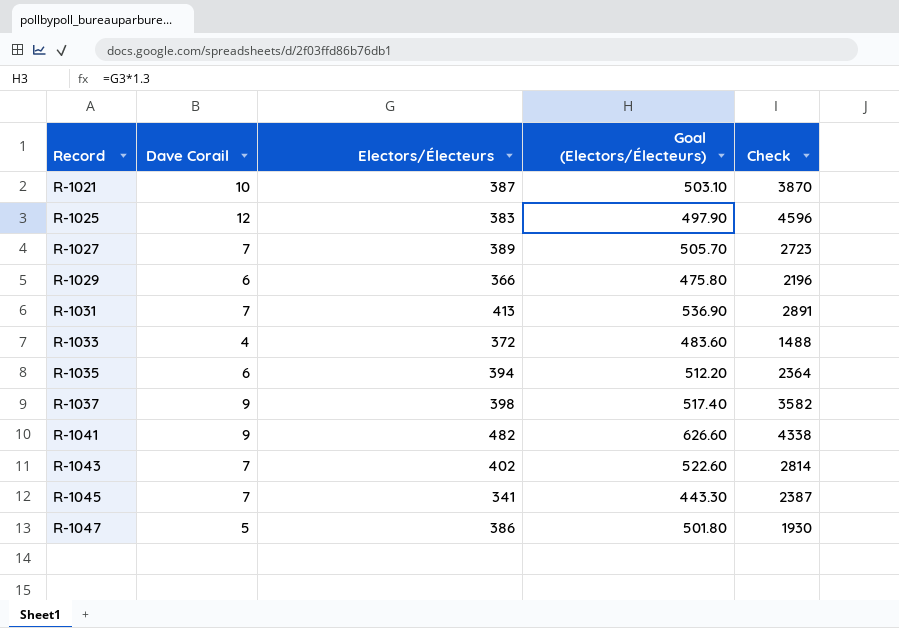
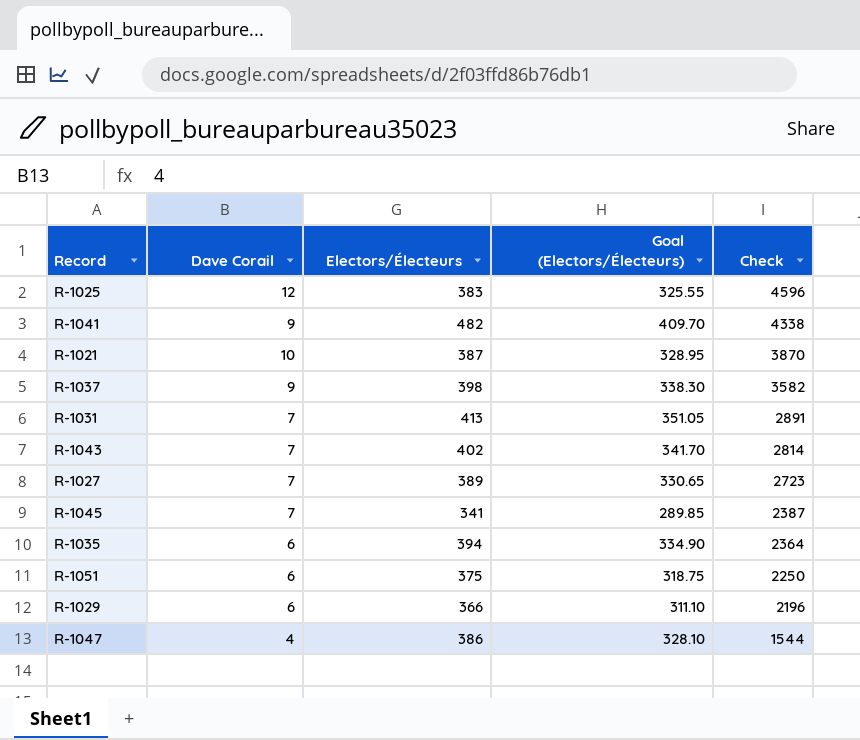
row order: Record ascending -> Check descending
column Goal (Electors/Électeurs) | formula: [Electors/Électeurs] * 1.3 -> [Electors/Électeurs] * 0.85
row R-1033: 4 | 372 | 483.60 | 1488 -> none
row R-1051: none -> 6 | 375 | 318.75 | 2250
R-1047 | Dave Corail: 5 -> 4
R-1047 | Check: 1930 -> 1544

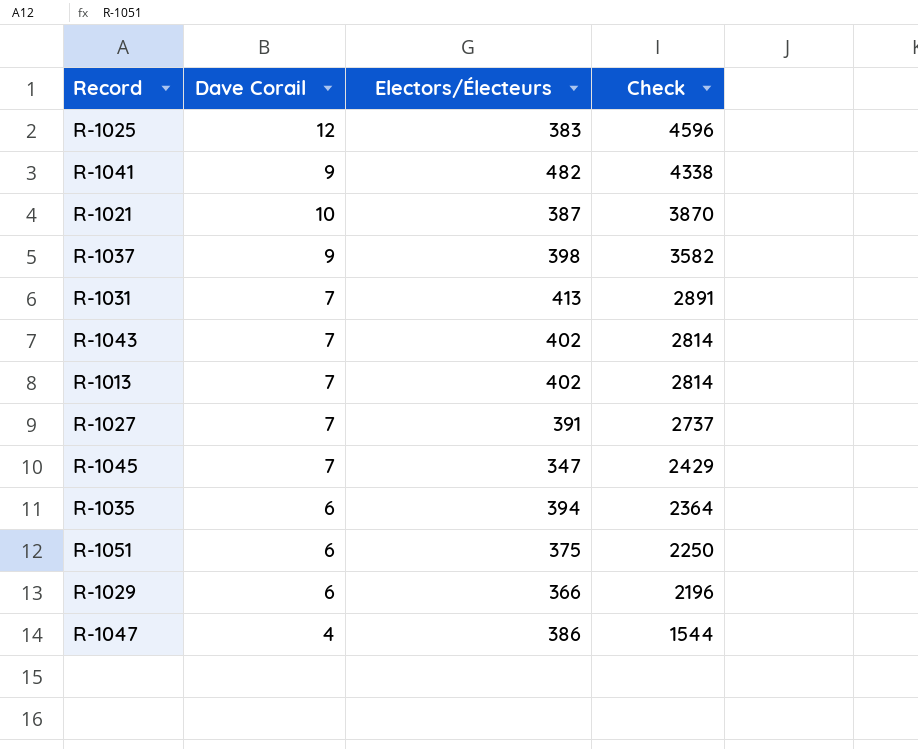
column Goal (Electors/Électeurs) | formula: [Electors/Électeurs] * 0.85 -> none
row R-1013: none -> 7 | 402 | 2814
R-1027 | Electors/Électeurs: 389 -> 391
R-1027 | Check: 2723 -> 2737
R-1045 | Electors/Électeurs: 341 -> 347
R-1045 | Check: 2387 -> 2429

